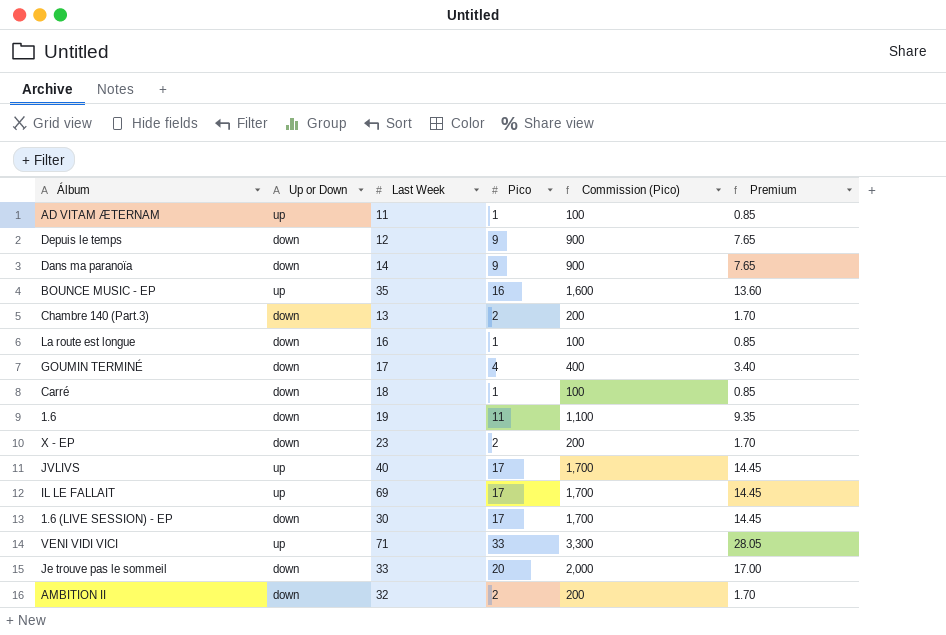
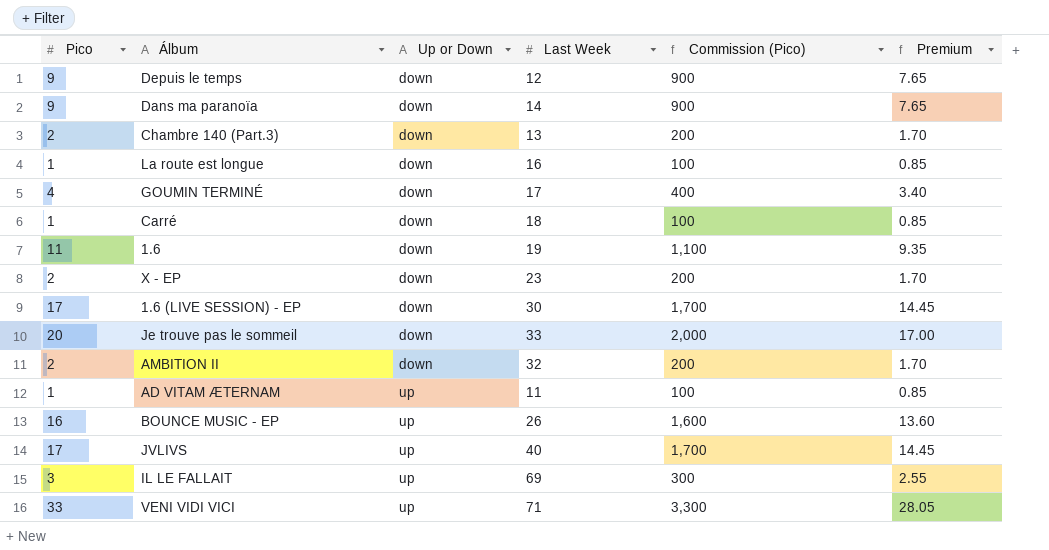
row order: none -> Up or Down ascending
column Pico | position: 4 -> 1
BOUNCE MUSIC - EP | Last Week: 35 -> 26
IL LE FALLAIT | Pico: 17 -> 3
IL LE FALLAIT | Commission (Pico): 1,700 -> 300
IL LE FALLAIT | Premium: 14.45 -> 2.55

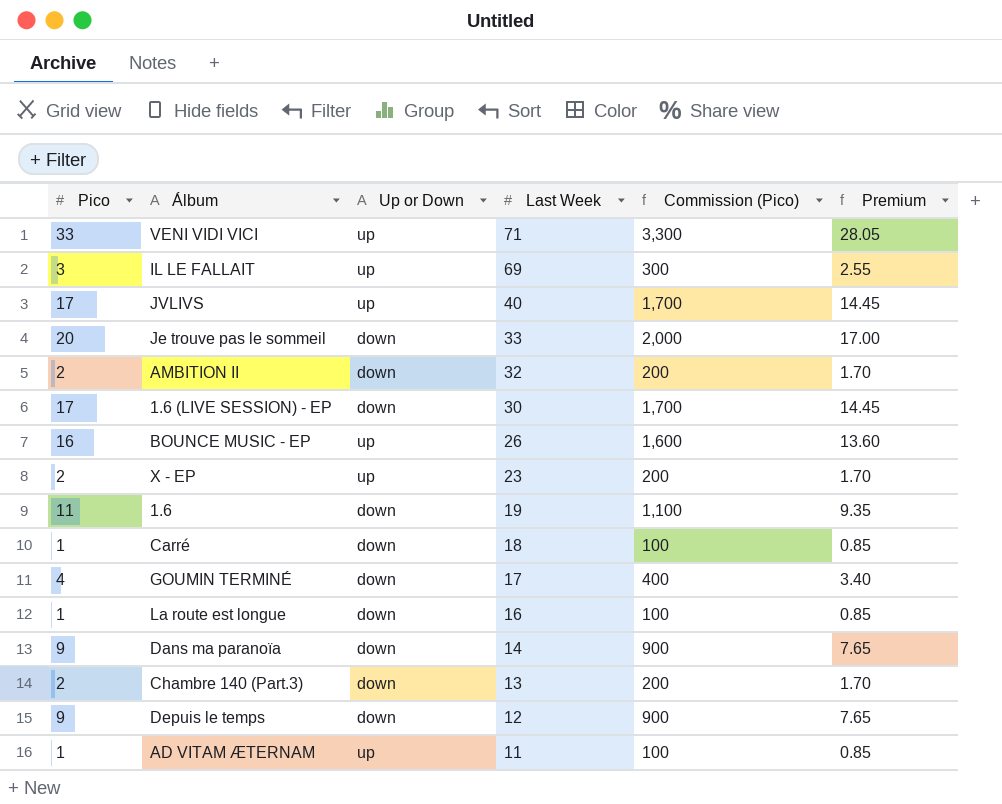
row order: Up or Down ascending -> Last Week descending
X - EP | Up or Down: down -> up

